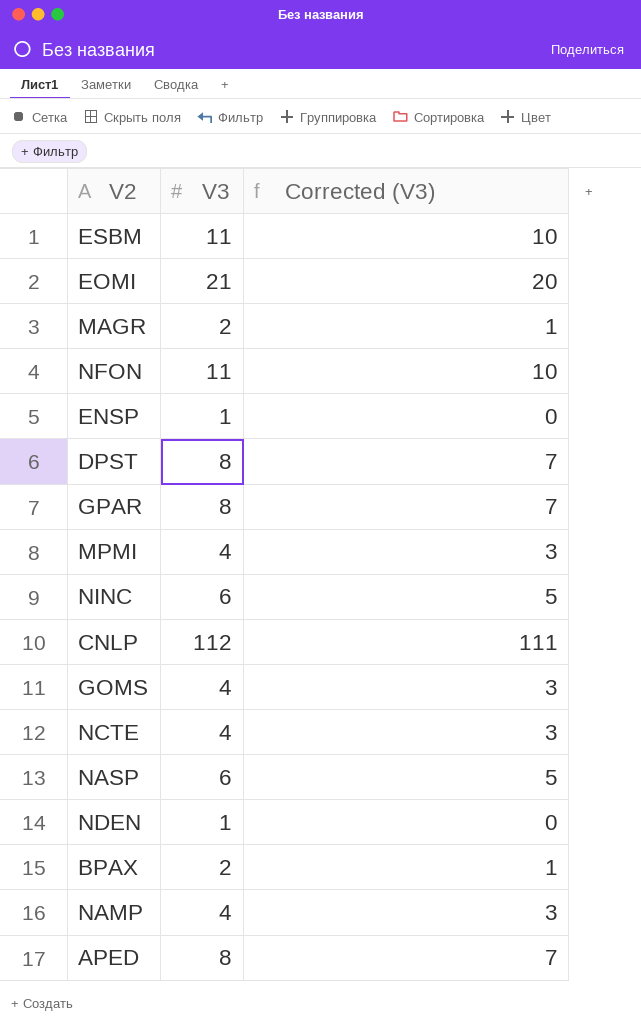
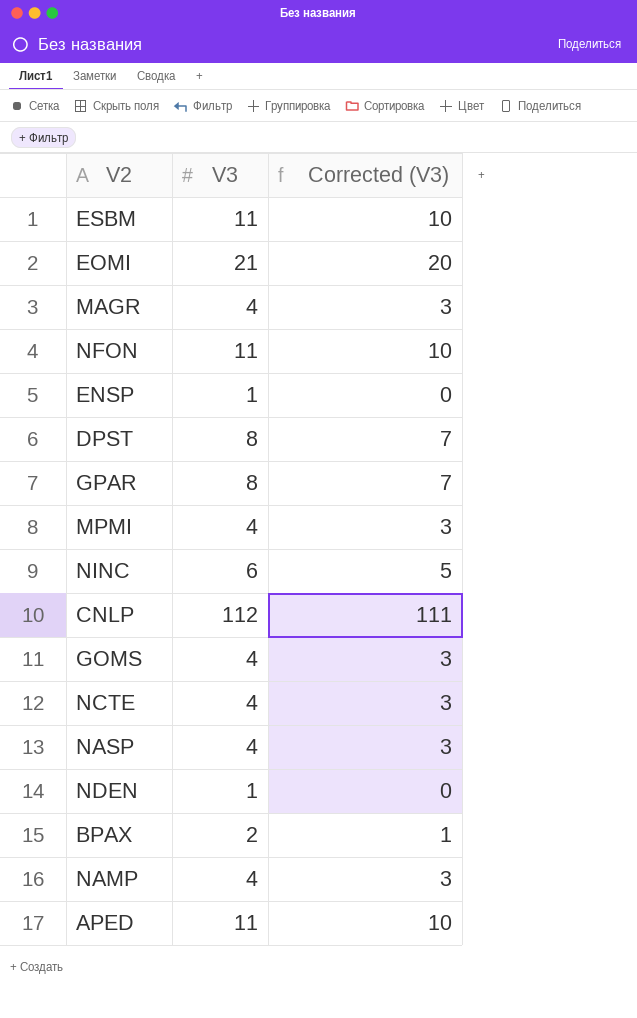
MAGR | V3: 2 -> 4
MAGR | Corrected (V3): 1 -> 3
NASP | V3: 6 -> 4
NASP | Corrected (V3): 5 -> 3
APED | V3: 8 -> 11
APED | Corrected (V3): 7 -> 10

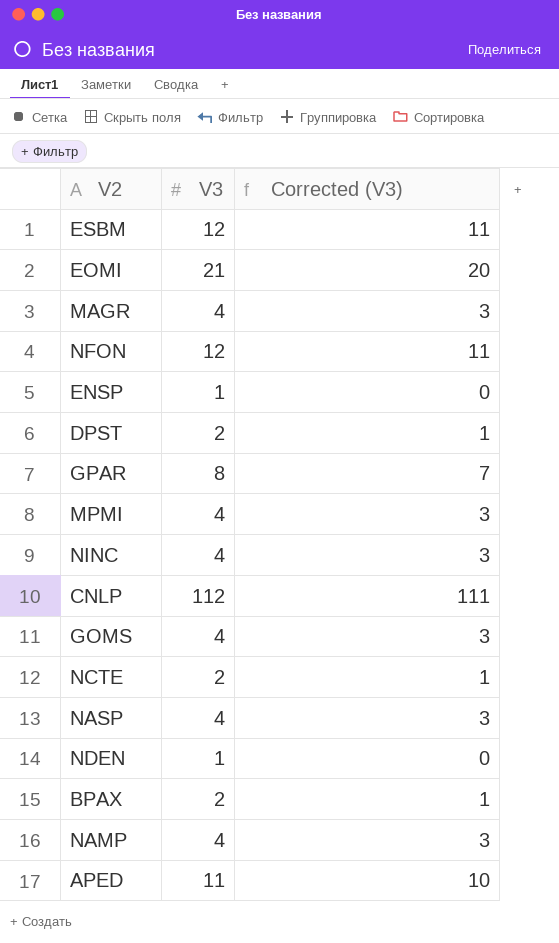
ESBM | V3: 11 -> 12
ESBM | Corrected (V3): 10 -> 11
NFON | V3: 11 -> 12
NFON | Corrected (V3): 10 -> 11
DPST | V3: 8 -> 2
DPST | Corrected (V3): 7 -> 1
NINC | V3: 6 -> 4
NINC | Corrected (V3): 5 -> 3
NCTE | V3: 4 -> 2
NCTE | Corrected (V3): 3 -> 1

